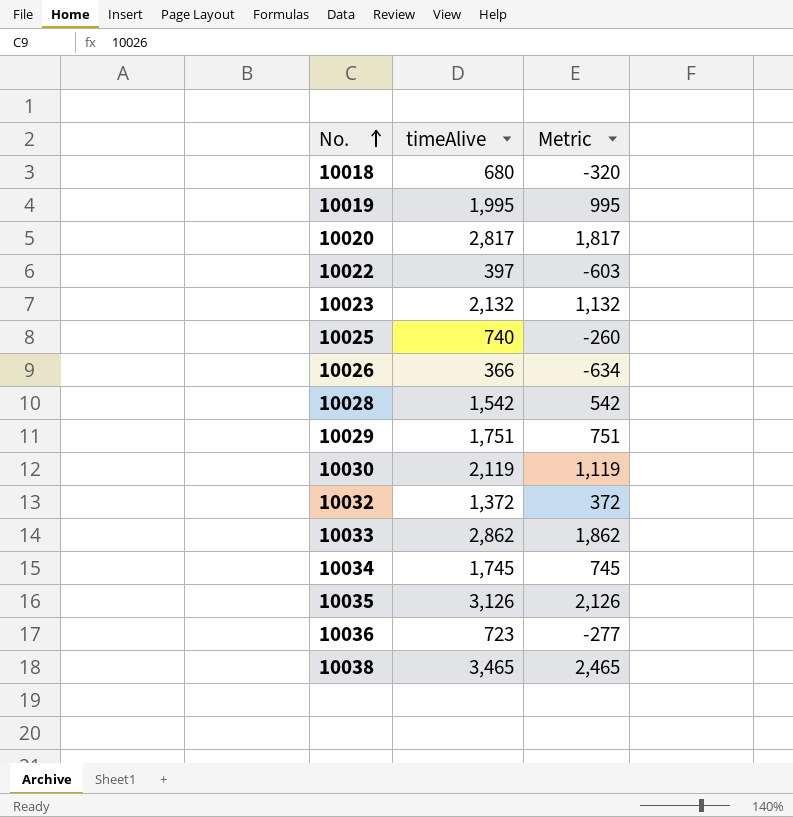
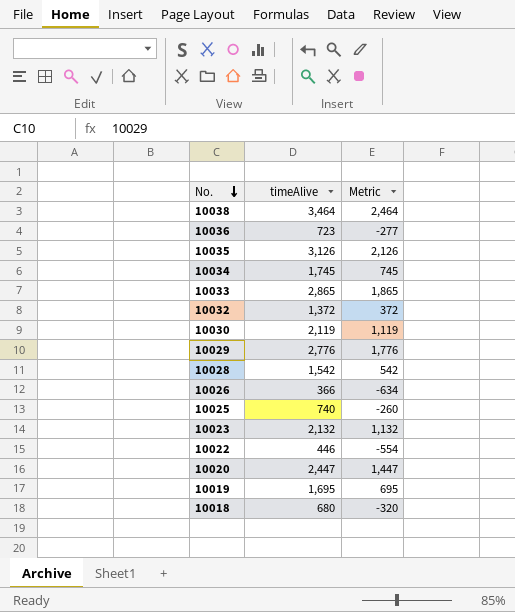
row order: No. ascending -> No. descending
10038 | timeAlive: 3,465 -> 3,464
10038 | Metric: 2,465 -> 2,464
10033 | timeAlive: 2,862 -> 2,865
10033 | Metric: 1,862 -> 1,865
10029 | timeAlive: 1,751 -> 2,776
10029 | Metric: 751 -> 1,776
10022 | timeAlive: 397 -> 446
10022 | Metric: -603 -> -554
10020 | timeAlive: 2,817 -> 2,447
10020 | Metric: 1,817 -> 1,447
10019 | timeAlive: 1,995 -> 1,695
10019 | Metric: 995 -> 695

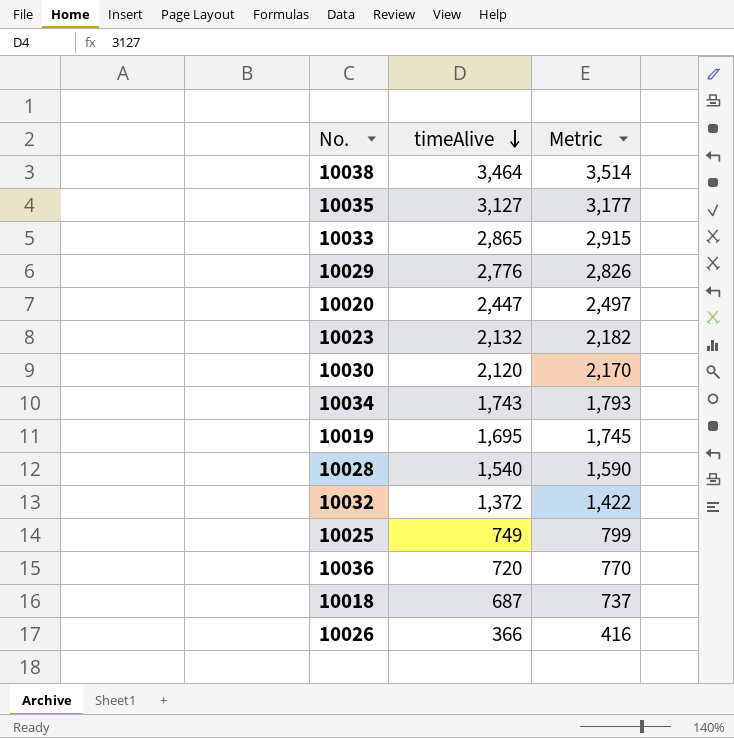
row order: No. descending -> timeAlive descending
column Metric | formula: [timeAlive] - 1000 -> [timeAlive] + 50
row 10022: 446 | -554 -> none
10035 | timeAlive: 3,126 -> 3,127
10030 | timeAlive: 2,119 -> 2,120
10034 | timeAlive: 1,745 -> 1,743
10028 | timeAlive: 1,542 -> 1,540
10025 | timeAlive: 740 -> 749
10036 | timeAlive: 723 -> 720
10018 | timeAlive: 680 -> 687

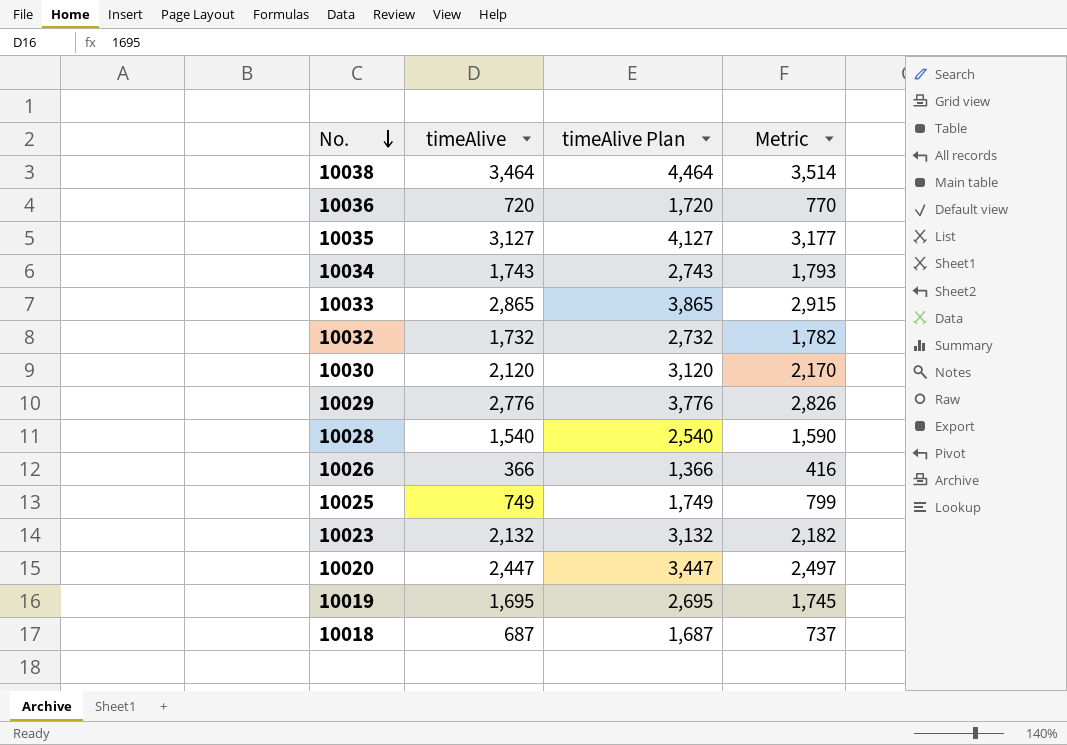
row order: timeAlive descending -> No. descending
column timeAlive Plan | formula: none -> [timeAlive] + 1000
10032 | timeAlive: 1,372 -> 1,732
10032 | Metric: 1,422 -> 1,782

